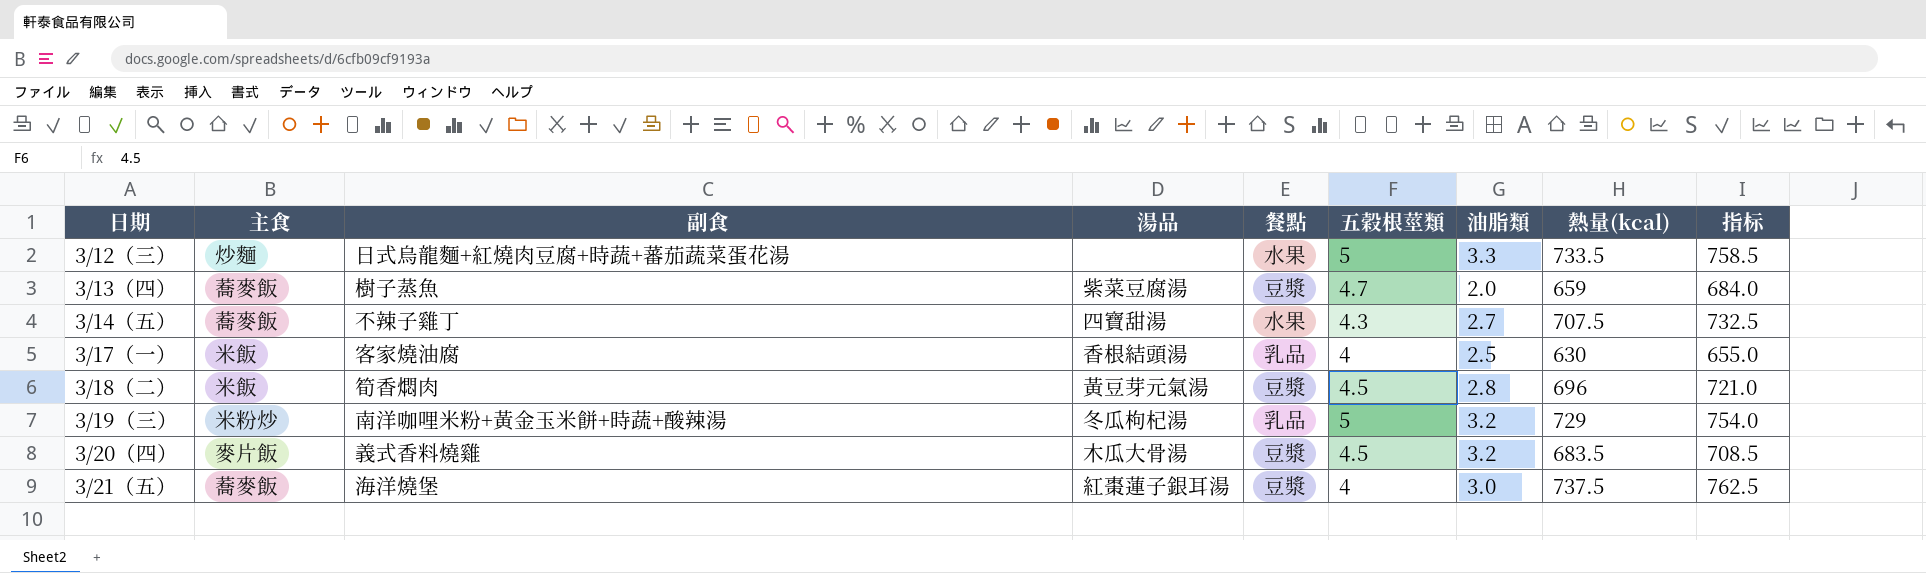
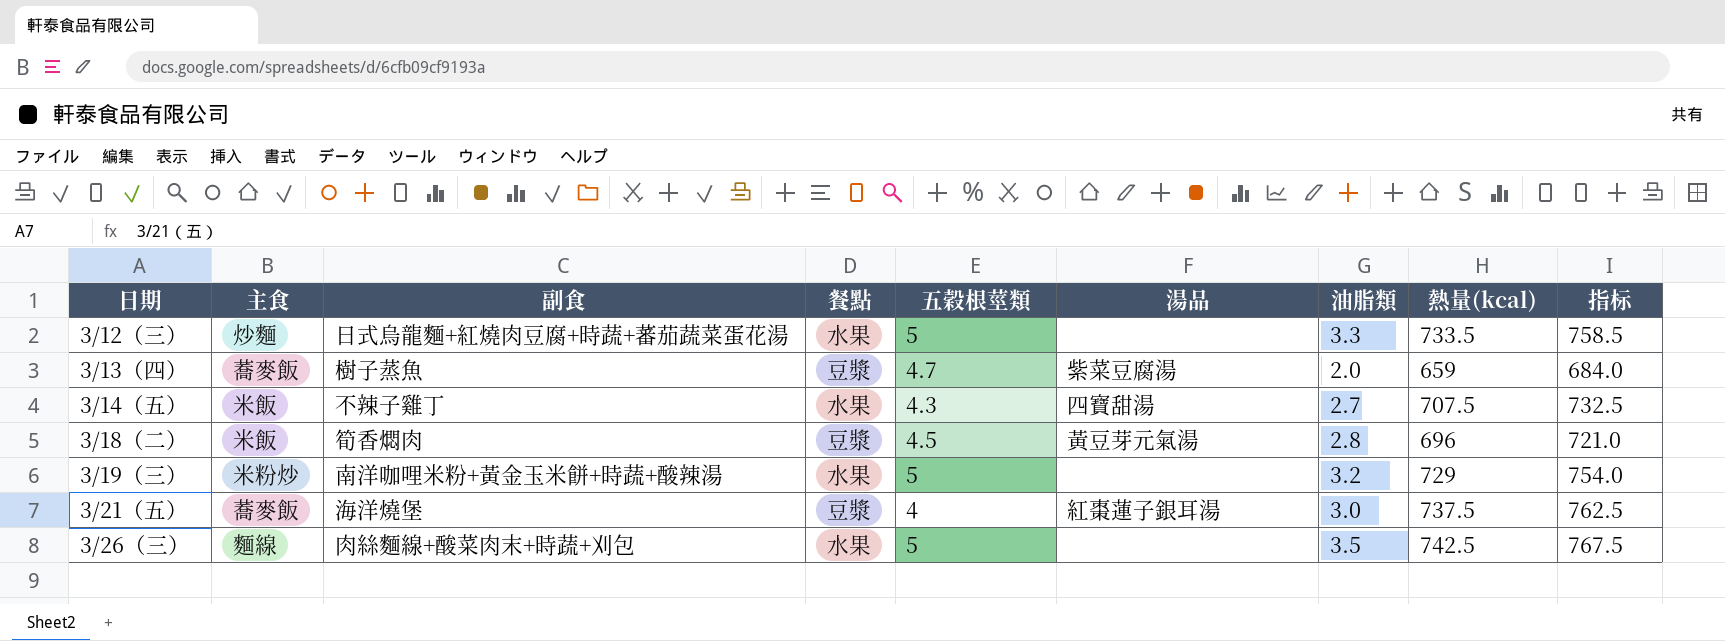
column 湯品 | position: 4 -> 6
row 3/17（一）: 米飯 | 客家燒油腐 | 香根結頭湯 | 乳品 | 4 | 2.5 | 630 | 655.0 -> none
row 3/20（四）: 麥片飯 | 義式香料燒雞 | 木瓜大骨湯 | 豆漿 | 4.5 | 3.2 | 683.5 | 708.5 -> none
3/14（五） | 主食: 蕎麥飯 -> 米飯
3/19（三） | 餐點: 乳品 -> 水果
3/19（三） | 湯品: 冬瓜枸杞湯 -> none
row 3/26（三）: none -> 麵線 | 肉絲麵線+酸菜肉末+時蔬+刈包 | 水果 | 5 | none | 3.5 | 742.5 | 767.5

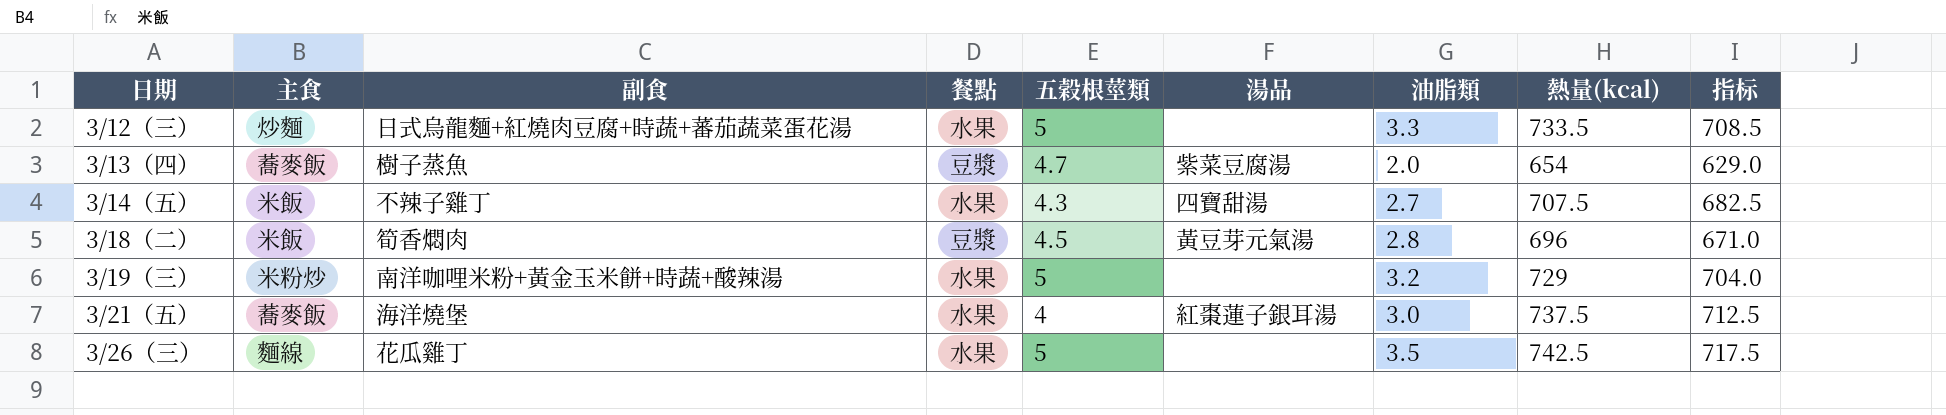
column 指标 | formula: [熱量(kcal)] + 25 -> [熱量(kcal)] - 25
3/13（四） | 熱量(kcal): 659 -> 654
3/21（五） | 餐點: 豆漿 -> 水果
3/26（三） | 副食: 肉絲麵線+酸菜肉末+時蔬+刈包 -> 花瓜雞丁

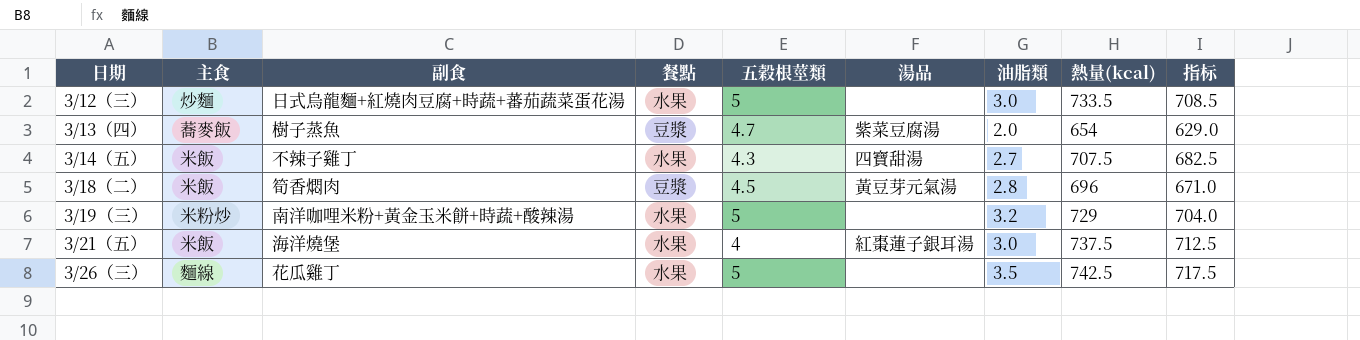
3/12（三） | 油脂類: 3.3 -> 3.0
3/21（五） | 主食: 蕎麥飯 -> 米飯

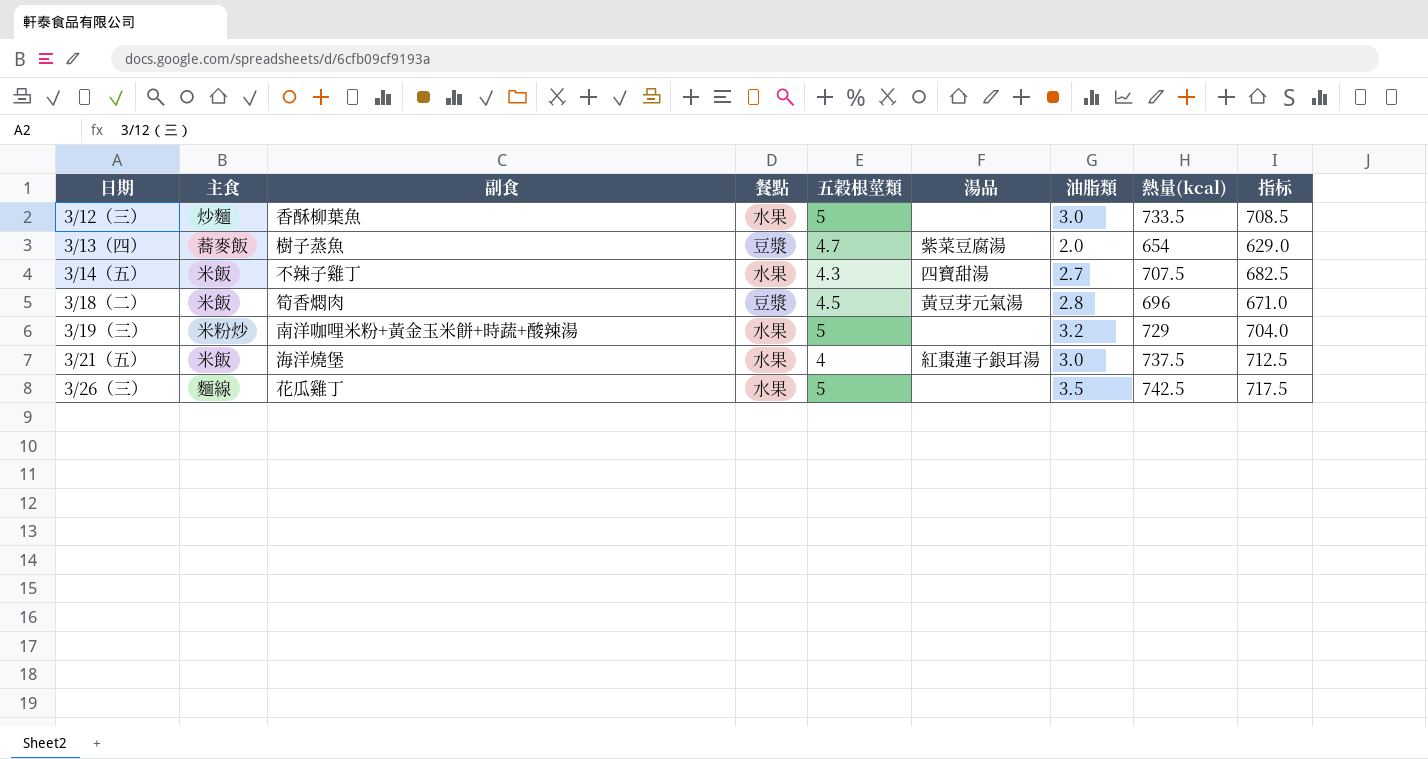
3/12（三） | 副食: 日式烏龍麵+紅燒肉豆腐+時蔬+蕃茄蔬菜蛋花湯 -> 香酥柳葉魚

